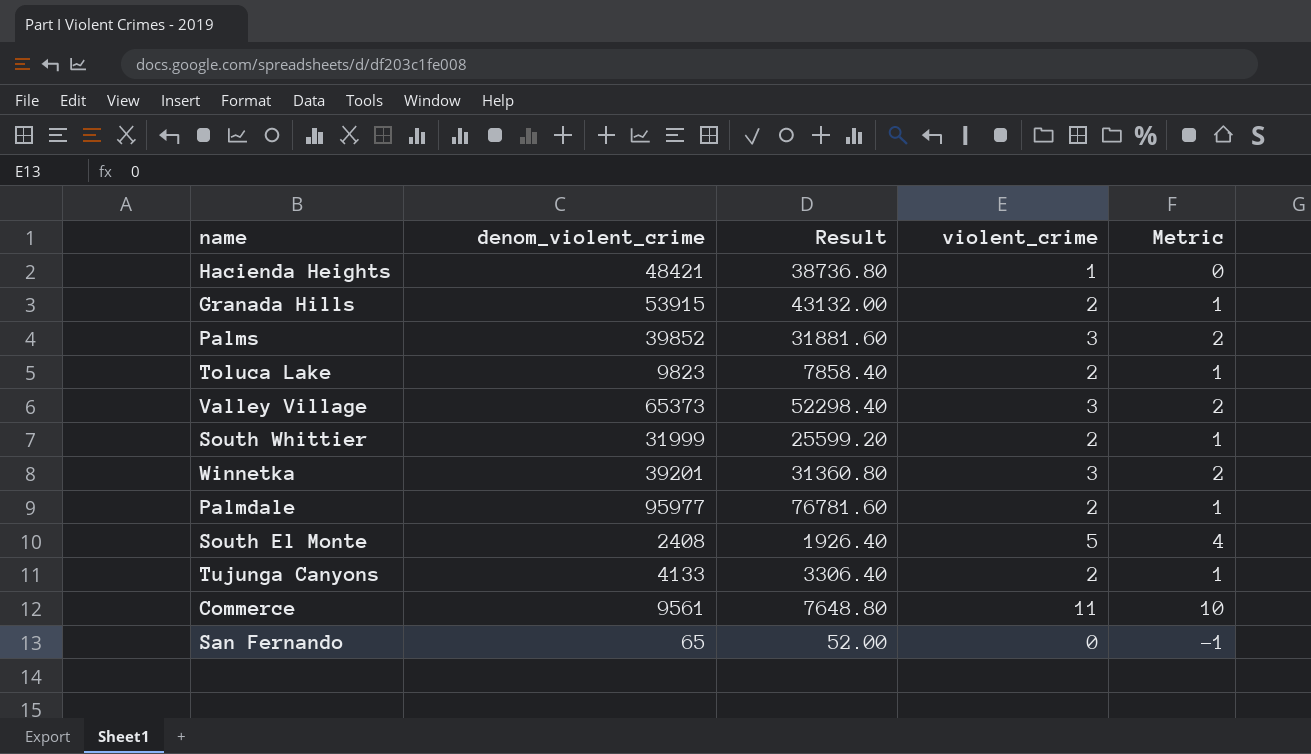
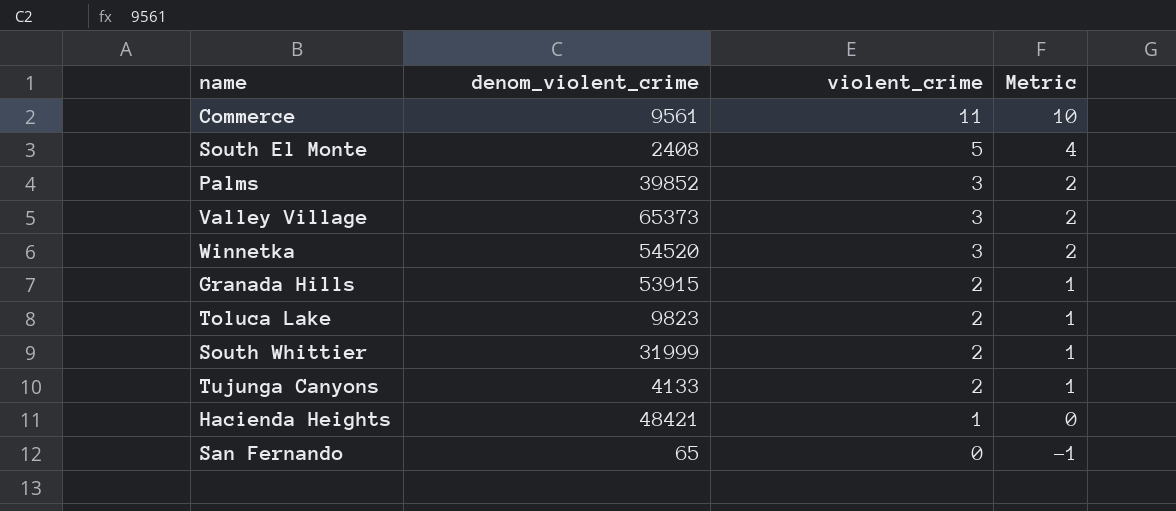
row order: none -> violent_crime descending
column Result | formula: [denom_violent_crime] * 0.8 -> none
row Palmdale: 95977 | 76781.60 | 2 | 1 -> none
Winnetka | denom_violent_crime: 39201 -> 54520

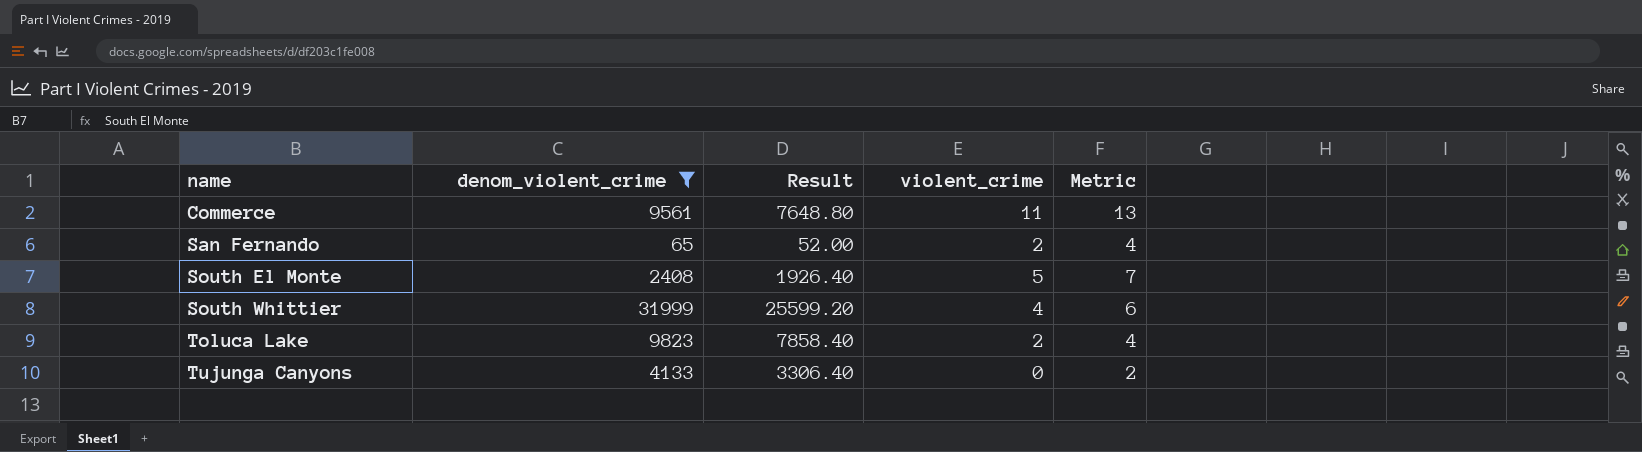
filter: none -> denom_violent_crime <= 31999
row order: violent_crime descending -> name ascending
column Result | formula: none -> [denom_violent_crime] * 0.8
column Metric | formula: [violent_crime] - 1 -> [violent_crime] + 2
San Fernando | violent_crime: 0 -> 2
South Whittier | violent_crime: 2 -> 4
Tujunga Canyons | violent_crime: 2 -> 0

